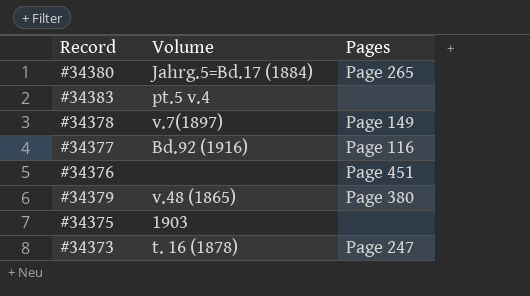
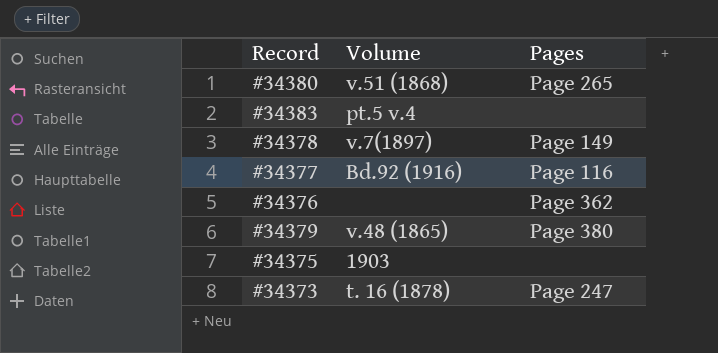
#34380 | Volume: Jahrg.5=Bd.17 (1884) -> v.51 (1868)
#34376 | Pages: Page 451 -> Page 362

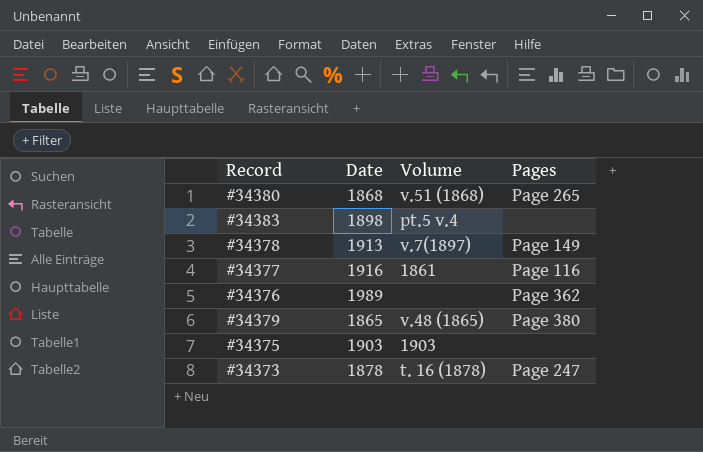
column Date | position: none -> 2
#34377 | Volume: Bd.92 (1916) -> 1861

